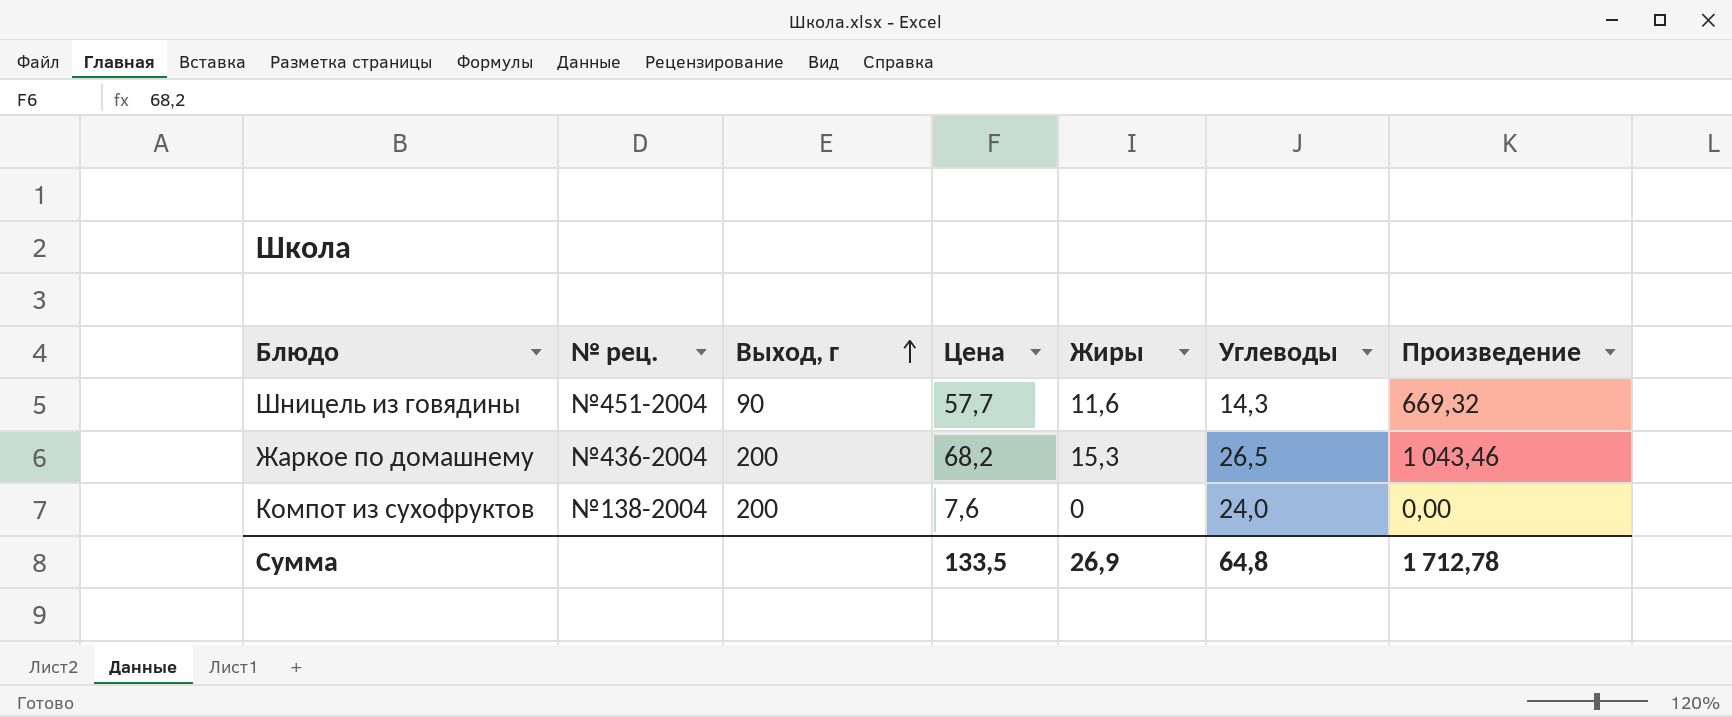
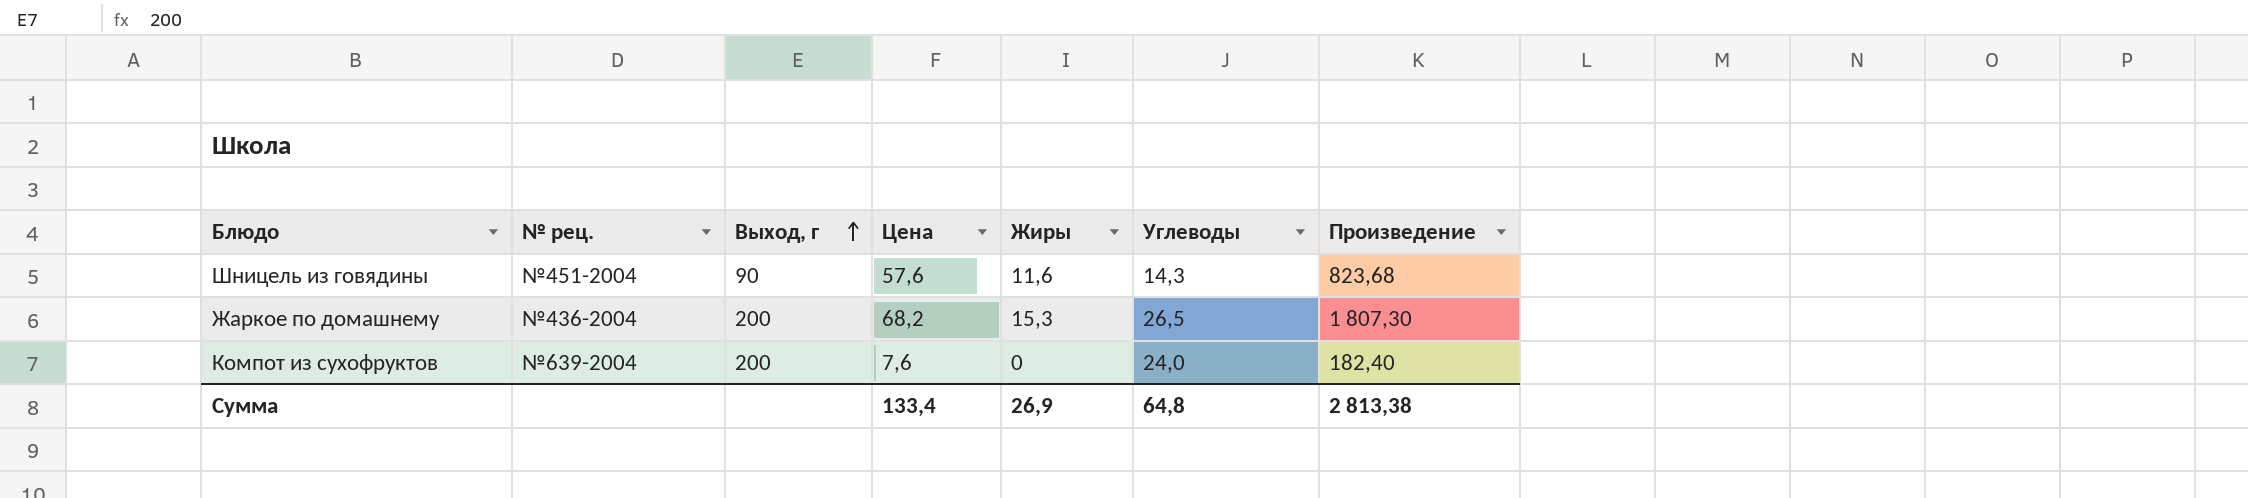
column Произведение | formula: [Цена] * [Жиры] -> [Цена] * [Углеводы]
Шницель из говядины | Цена: 57,7 -> 57,6
Компот из сухофруктов | № рец.: №138-2004 -> №639-2004
Сумма | Цена: 133,5 -> 133,4
Сумма | Произведение: 1 712,78 -> 2 813,38

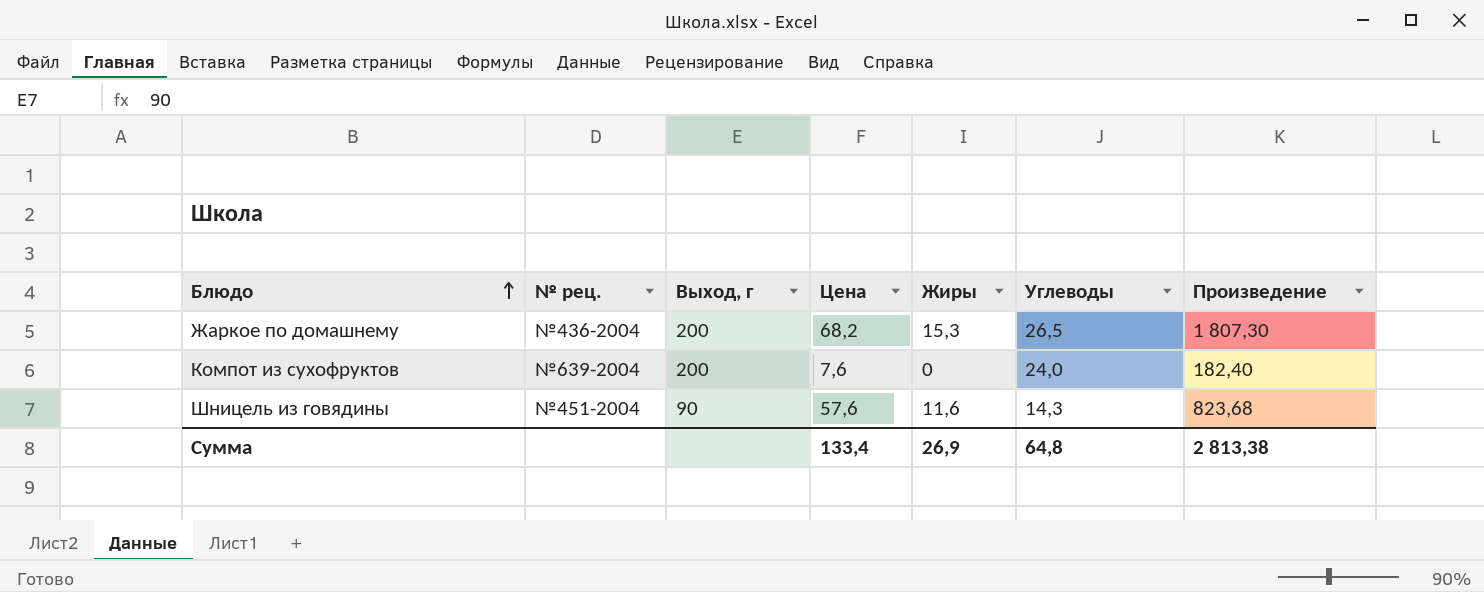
row order: Выход, г ascending -> Блюдо ascending

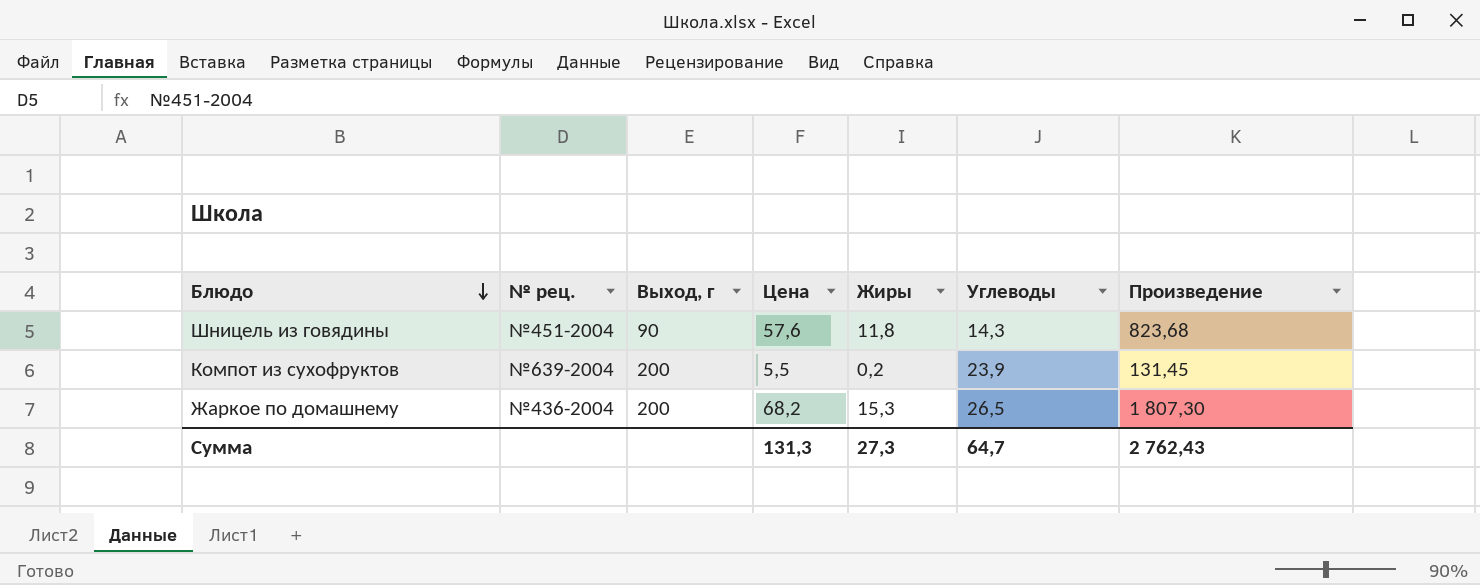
row order: Блюдо ascending -> Блюдо descending
Шницель из говядины | Жиры: 11,6 -> 11,8
Компот из сухофруктов | Цена: 7,6 -> 5,5
Компот из сухофруктов | Жиры: 0 -> 0,2
Компот из сухофруктов | Углеводы: 24,0 -> 23,9
Компот из сухофруктов | Произведение: 182,40 -> 131,45
Сумма | Цена: 133,4 -> 131,3
Сумма | Жиры: 26,9 -> 27,3
Сумма | Углеводы: 64,8 -> 64,7
Сумма | Произведение: 2 813,38 -> 2 762,43

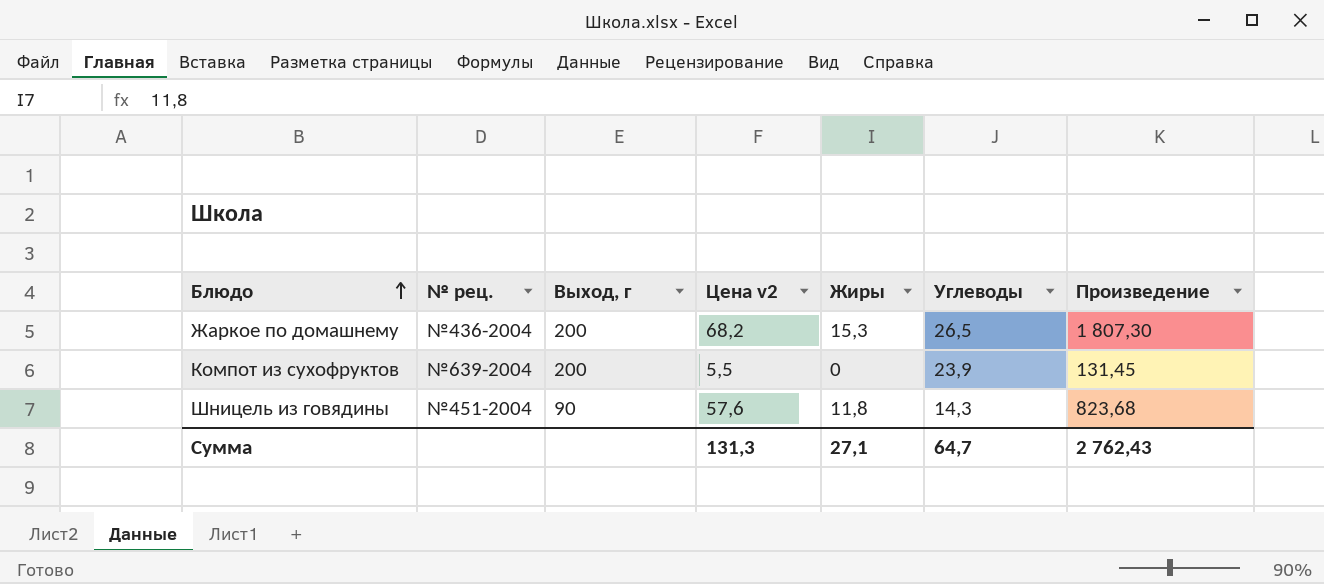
row order: Блюдо descending -> Блюдо ascending
column name: Цена -> Цена v2
Компот из сухофруктов | Жиры: 0,2 -> 0
Сумма | Жиры: 27,3 -> 27,1

